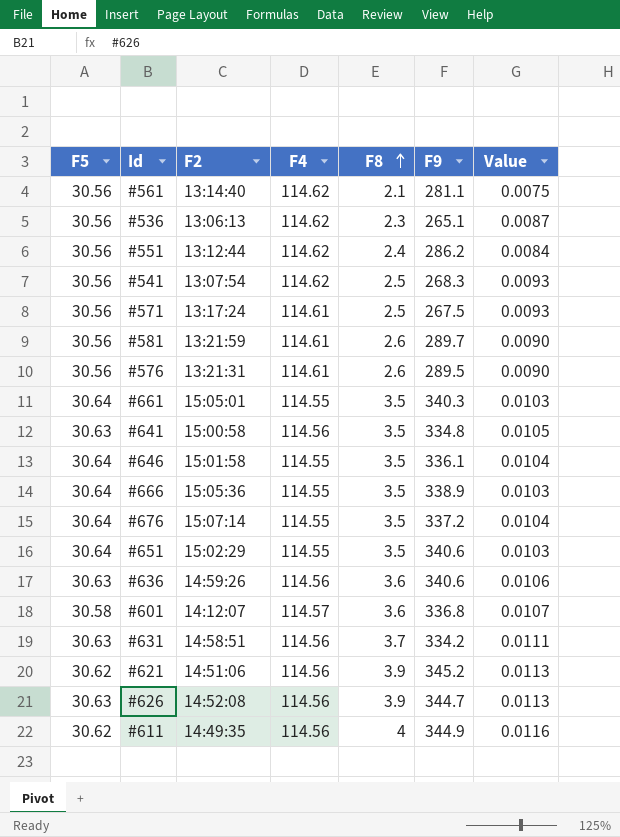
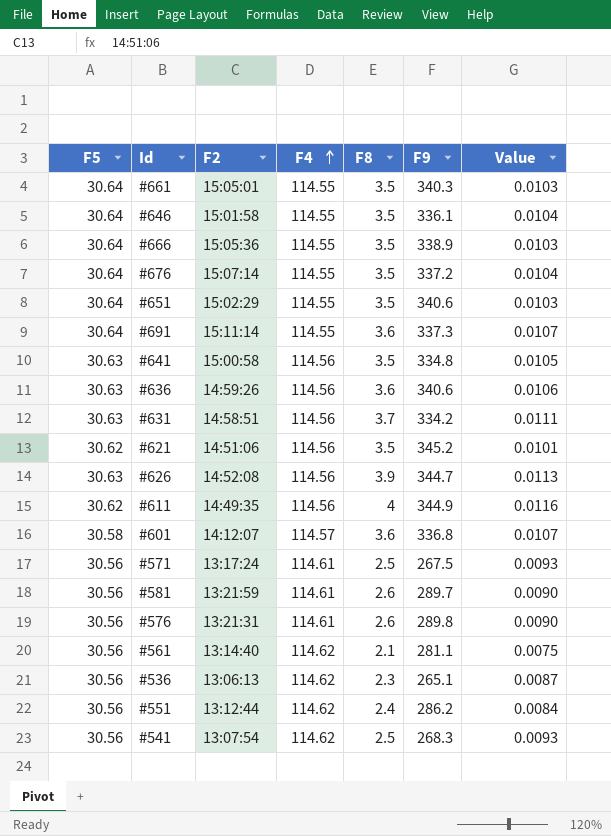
row order: F8 ascending -> F4 ascending
row #691: none -> 30.64 | 15:11:14 | 114.55 | 3.6 | 337.3 | 0.0107
#621 | F8: 3.9 -> 3.5
#621 | Value: 0.0113 -> 0.0101
#576 | F9: 289.5 -> 289.8

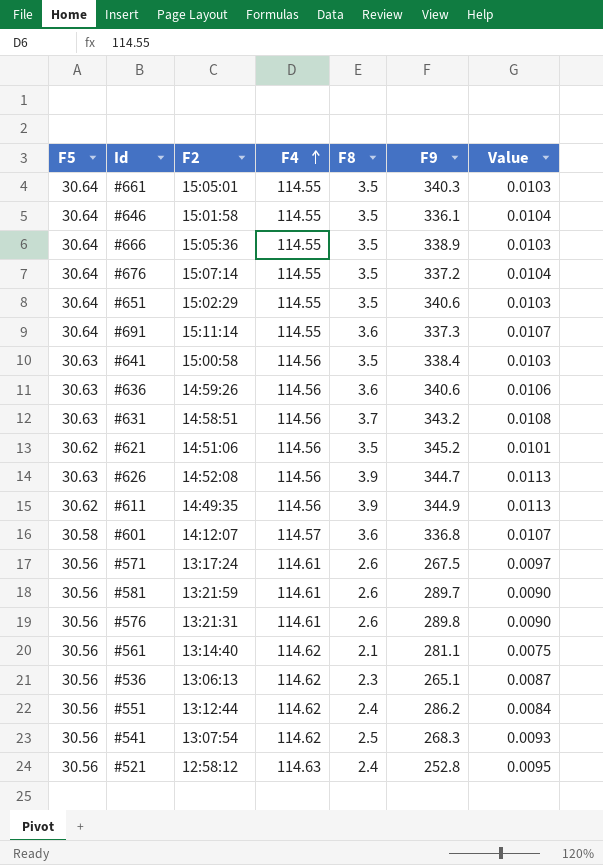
#641 | F9: 334.8 -> 338.4
#641 | Value: 0.0105 -> 0.0103
#631 | F9: 334.2 -> 343.2
#631 | Value: 0.0111 -> 0.0108
#611 | F8: 4 -> 3.9
#611 | Value: 0.0116 -> 0.0113
#571 | F8: 2.5 -> 2.6
#571 | Value: 0.0093 -> 0.0097
row #521: none -> 30.56 | 12:58:12 | 114.63 | 2.4 | 252.8 | 0.0095

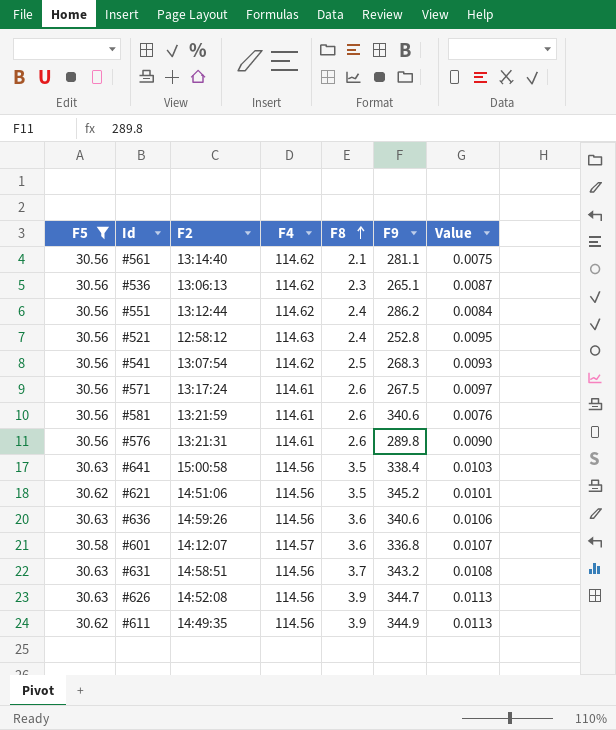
filter: none -> F5 != 30.64
row order: F4 ascending -> F8 ascending
#581 | F9: 289.7 -> 340.6
#581 | Value: 0.0090 -> 0.0076

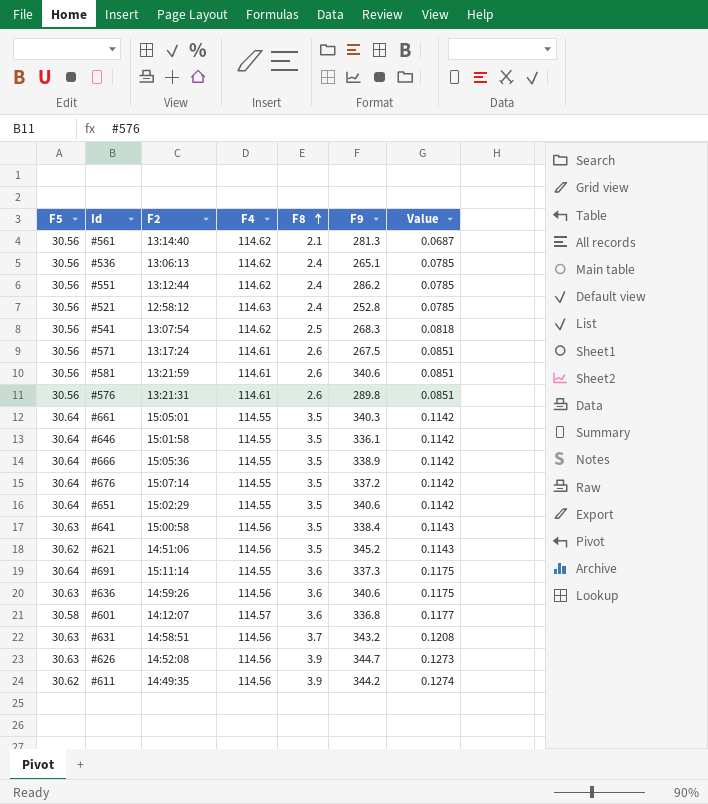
filter: F5 != 30.64 -> none
column Value | formula: [F8] / [F9] -> [F8] / [F5]
#561 | F9: 281.1 -> 281.3
#536 | F8: 2.3 -> 2.4
#611 | F9: 344.9 -> 344.2

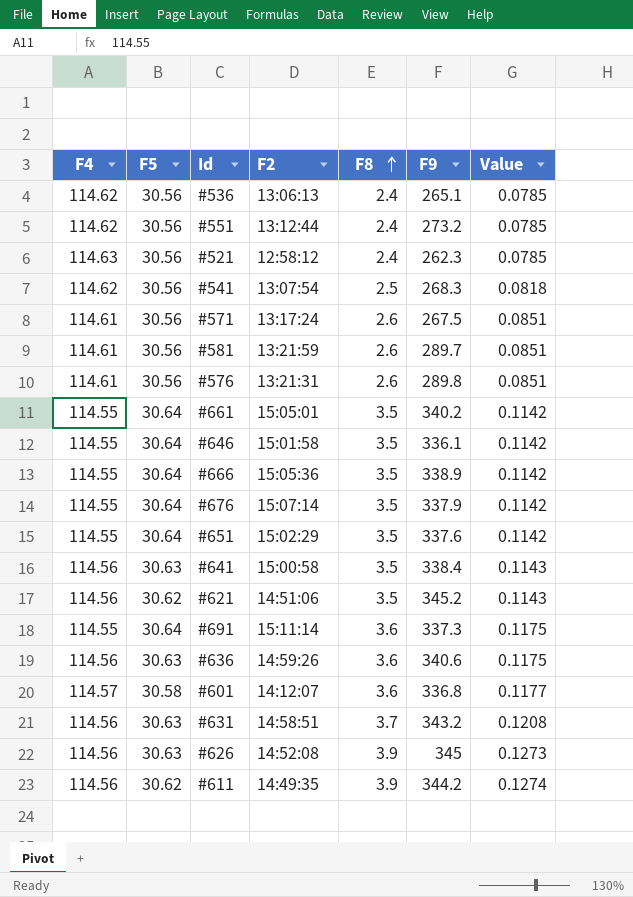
column F4 | position: 4 -> 1
row #561: 30.56 | 13:14:40 | 114.62 | 2.1 | 281.3 | 0.0687 -> none
#551 | F9: 286.2 -> 273.2
#521 | F9: 252.8 -> 262.3
#581 | F9: 340.6 -> 289.7
#661 | F9: 340.3 -> 340.2
#676 | F9: 337.2 -> 337.9
#651 | F9: 340.6 -> 337.6
#626 | F9: 344.7 -> 345

